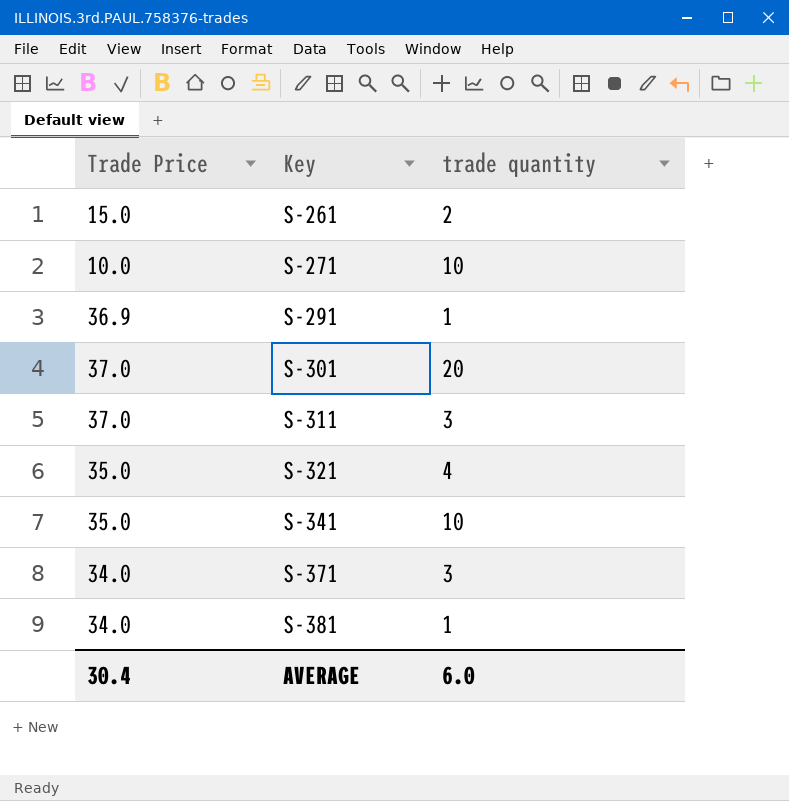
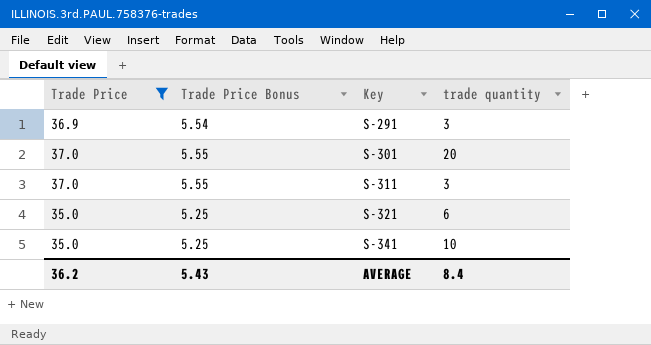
filter: none -> Trade Price >= 35.0
column Trade Price Bonus | formula: none -> [Trade Price] * 0.15
S-291 | trade quantity: 1 -> 3
S-321 | trade quantity: 4 -> 6
AVERAGE | Trade Price: 30.4 -> 36.2
AVERAGE | trade quantity: 6.0 -> 8.4

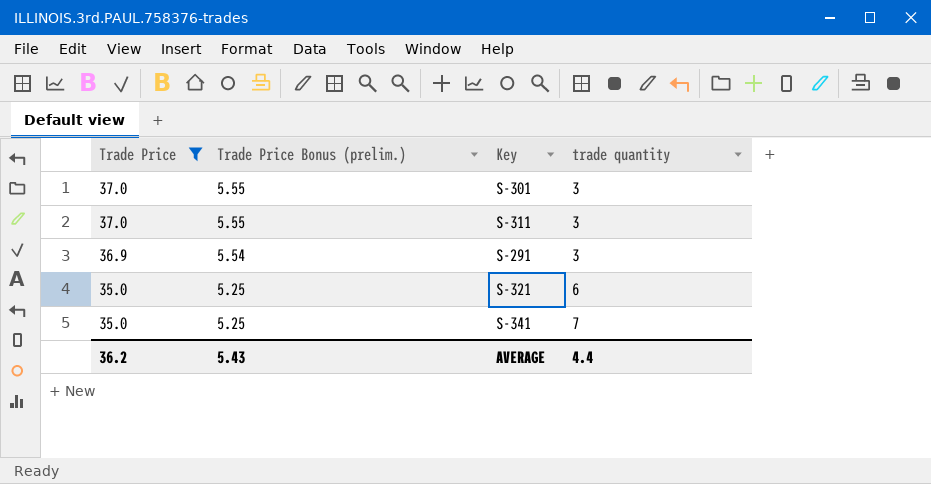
row order: Key ascending -> Trade Price descending
column name: Trade Price Bonus -> Trade Price Bonus (prelim.)
S-301 | trade quantity: 20 -> 3
S-341 | trade quantity: 10 -> 7
AVERAGE | trade quantity: 8.4 -> 4.4

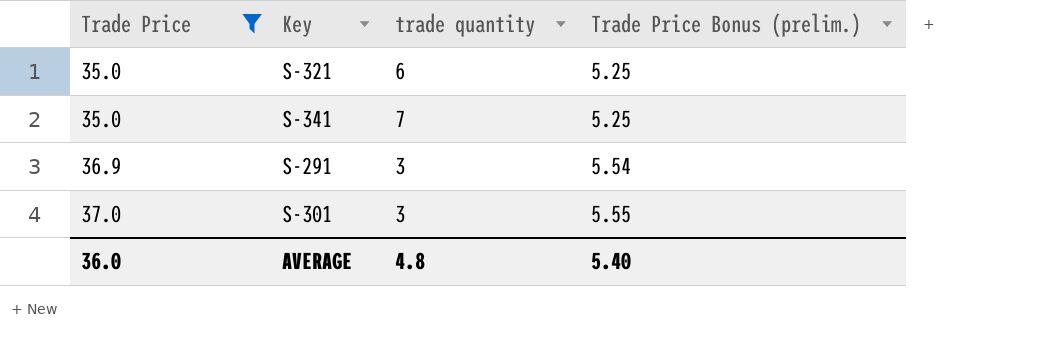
row order: Trade Price descending -> Trade Price ascending
column Trade Price Bonus (prelim.) | position: 2 -> 4
row S-311: 37.0 | 5.55 | 3 -> none
AVERAGE | Trade Price: 36.2 -> 36.0
AVERAGE | trade quantity: 4.4 -> 4.8
AVERAGE | Trade Price Bonus (prelim.): 5.43 -> 5.40

